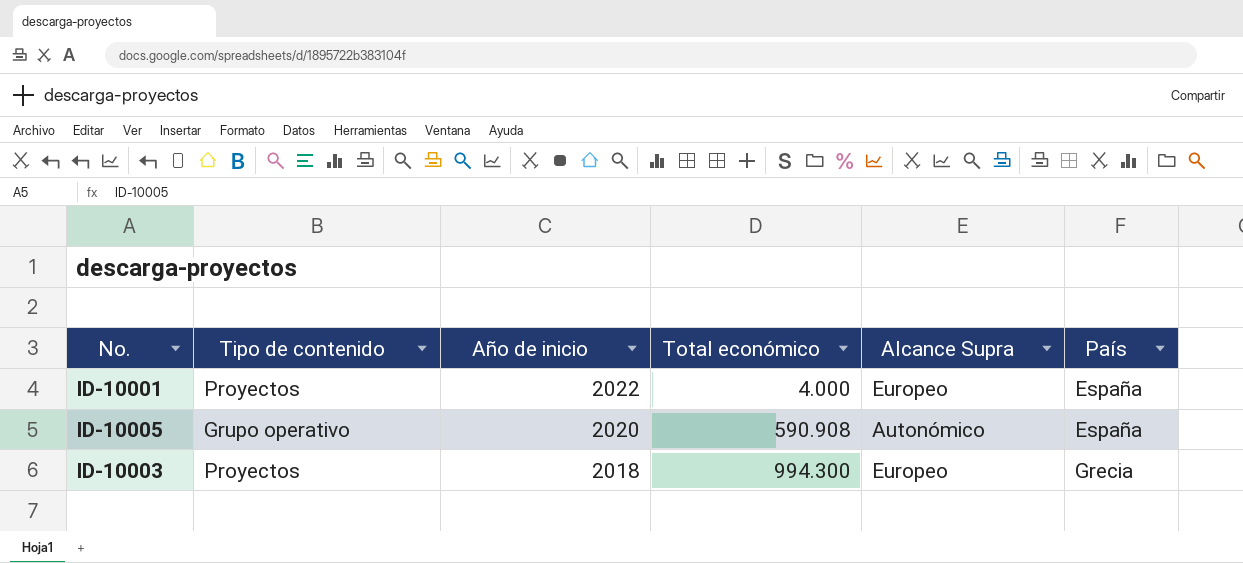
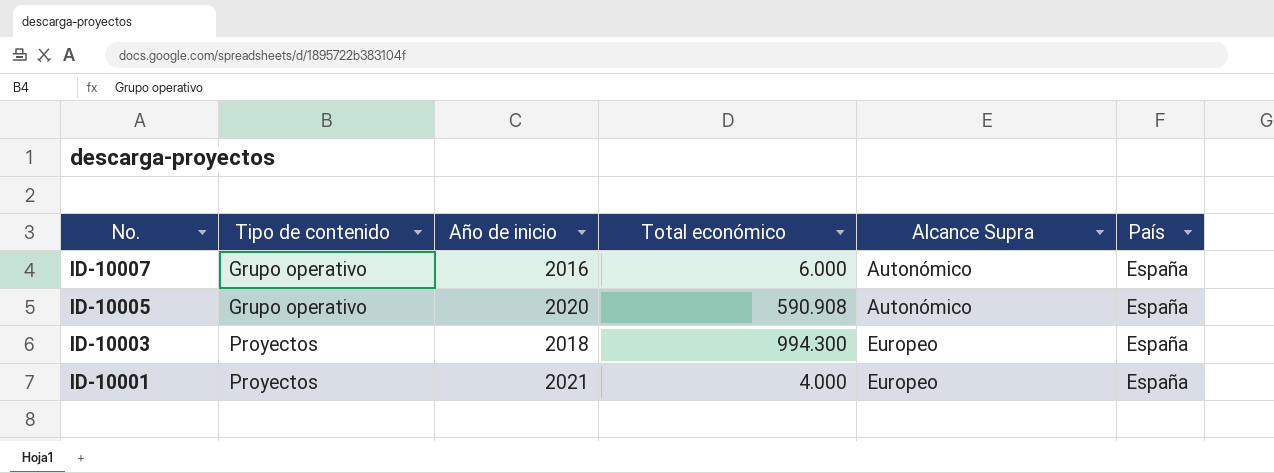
row order: Año de inicio descending -> No. descending
row ID-10007: none -> Grupo operativo | 2016 | 6.000 | Autonómico | España
ID-10003 | País: Grecia -> España
ID-10001 | Año de inicio: 2022 -> 2021

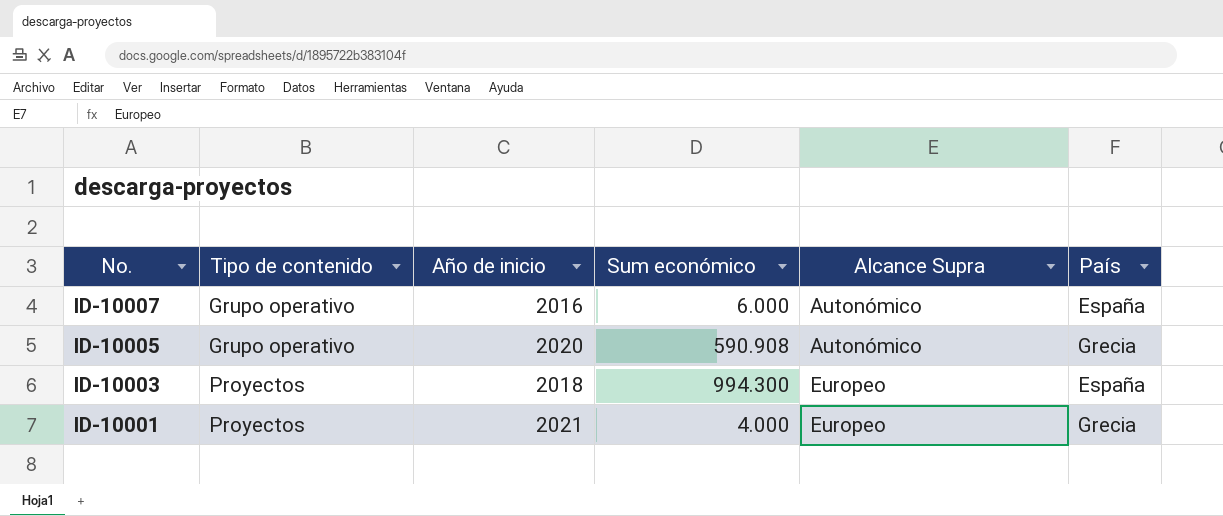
column name: Total económico -> Sum económico
ID-10005 | País: España -> Grecia
ID-10001 | País: España -> Grecia

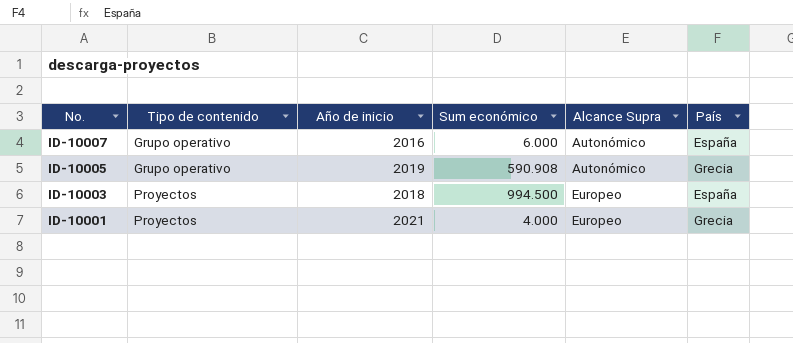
ID-10005 | Año de inicio: 2020 -> 2019
ID-10003 | Sum económico: 994.300 -> 994.500

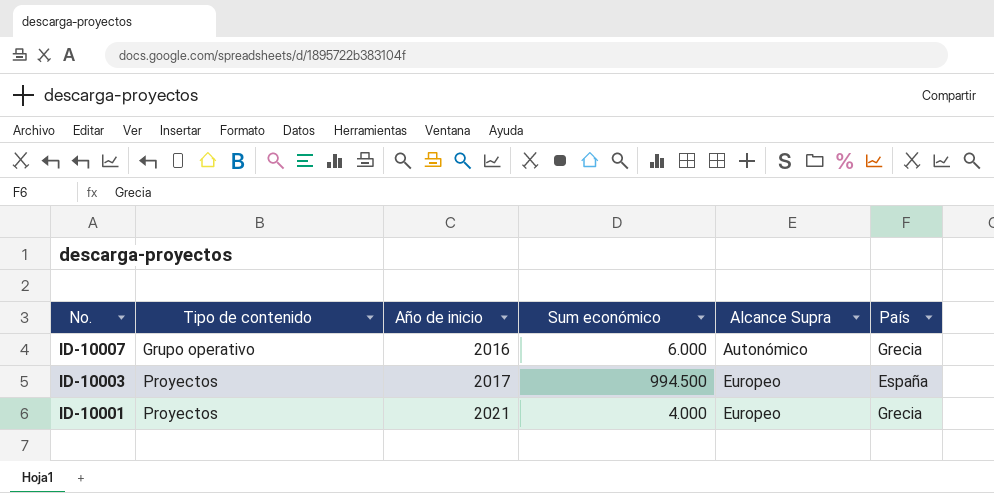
row ID-10005: Grupo operativo | 2019 | 590.908 | Autonómico | Grecia -> none
ID-10007 | País: España -> Grecia
ID-10003 | Año de inicio: 2018 -> 2017

